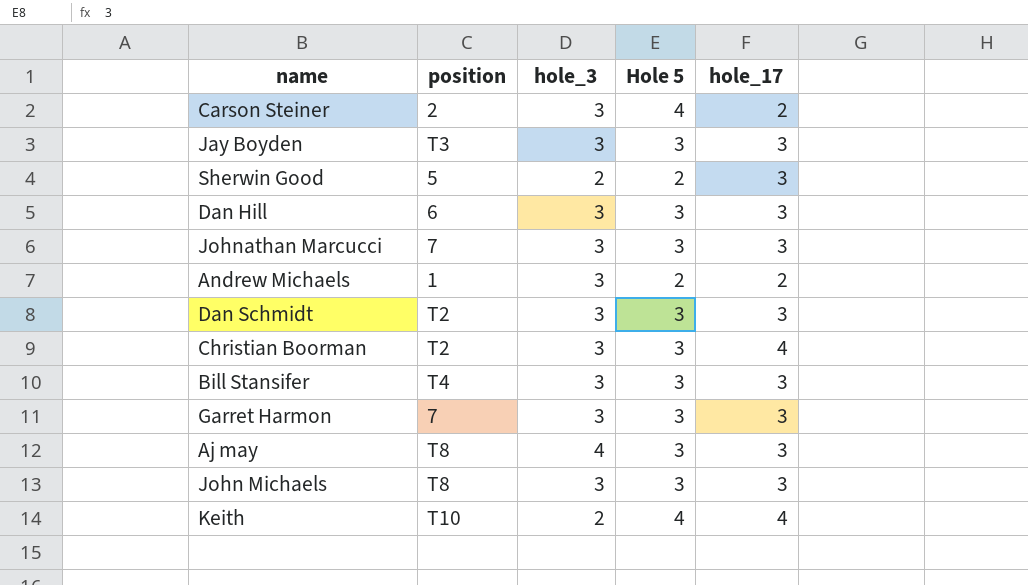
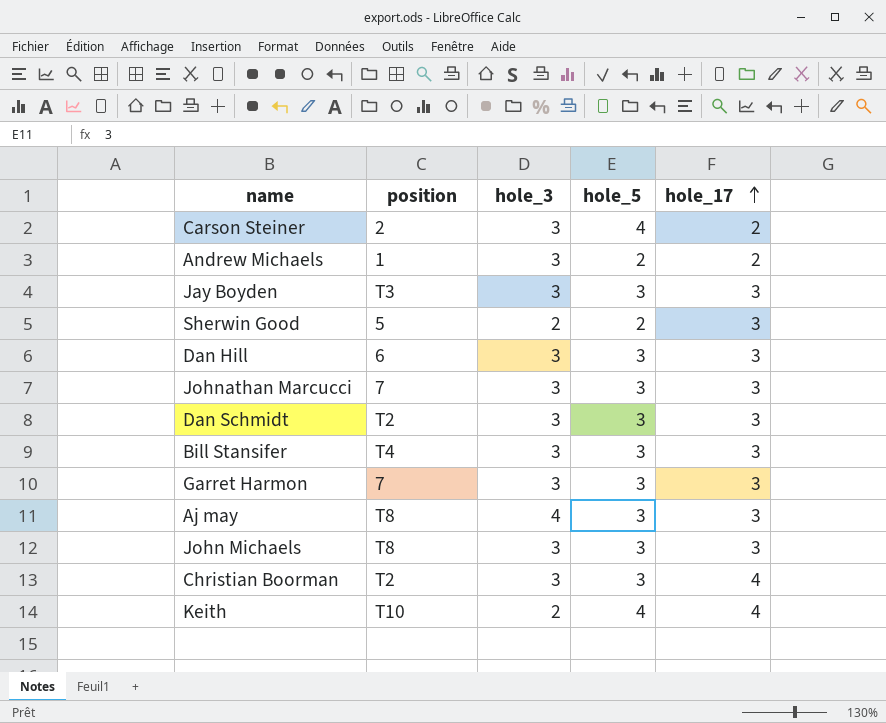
row order: none -> hole_17 ascending
column name: Hole 5 -> hole_5

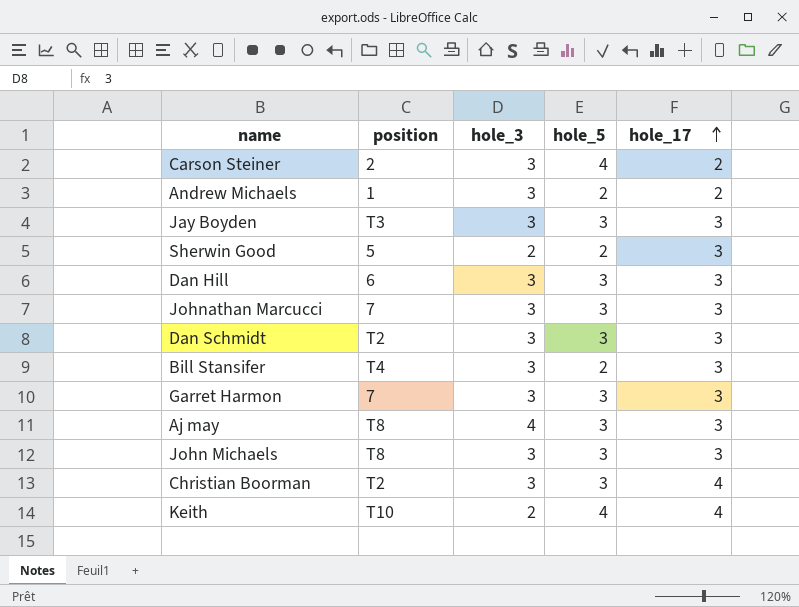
Bill Stansifer | hole_5: 3 -> 2

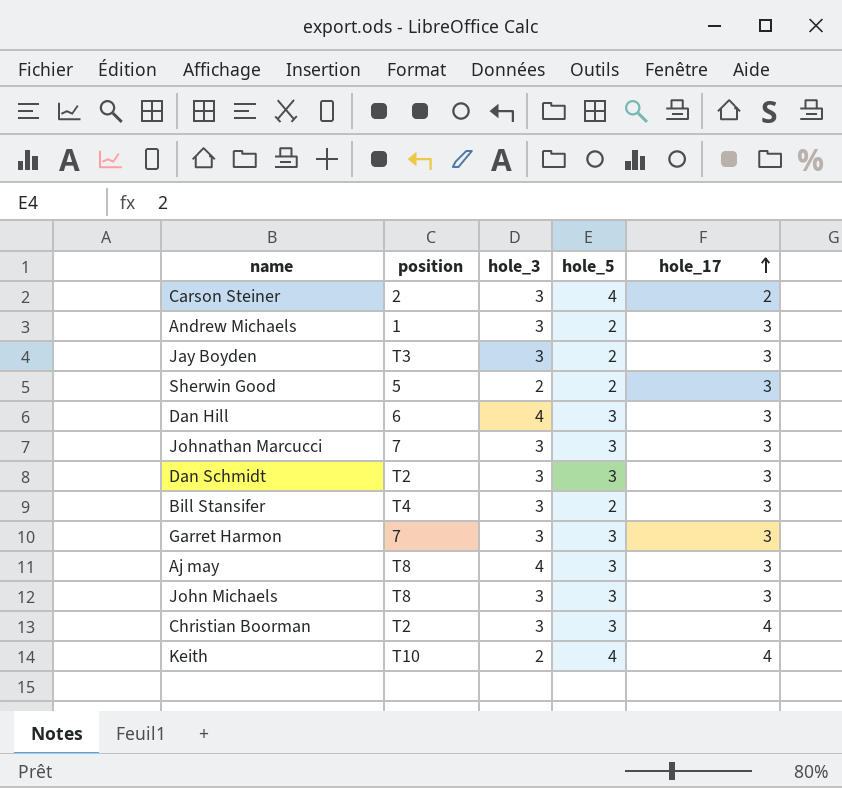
Andrew Michaels | hole_17: 2 -> 3
Jay Boyden | hole_5: 3 -> 2
Dan Hill | hole_3: 3 -> 4

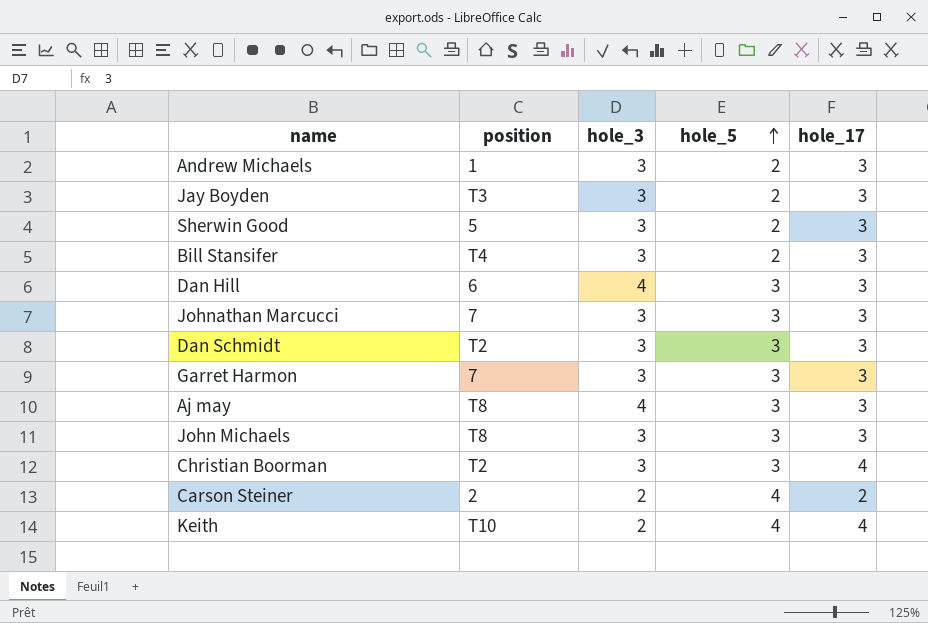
row order: hole_17 ascending -> hole_5 ascending
Sherwin Good | hole_3: 2 -> 3
Carson Steiner | hole_3: 3 -> 2

